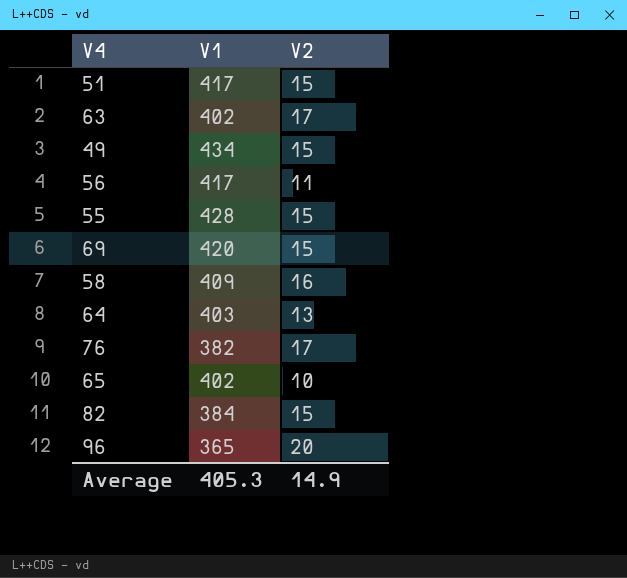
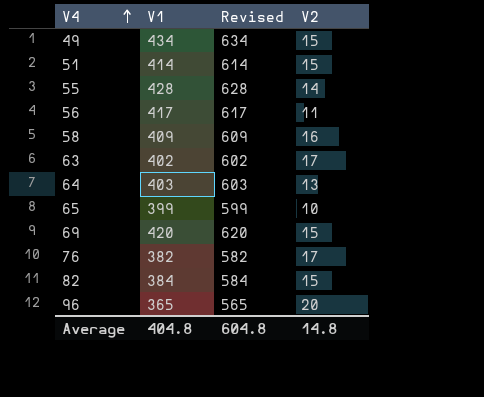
row order: none -> V4 ascending
column Revised | formula: none -> [V1] + 200
51 | V1: 417 -> 414
55 | V2: 15 -> 14
65 | V1: 402 -> 399
Average | V1: 405.3 -> 404.8
Average | V2: 14.9 -> 14.8

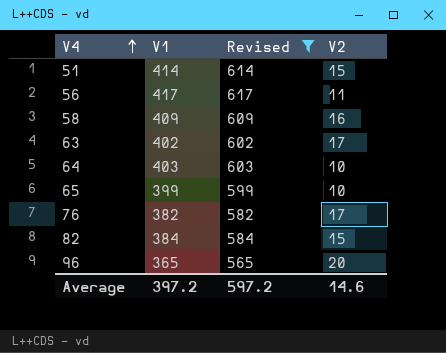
filter: none -> Revised <= 617
64 | V2: 13 -> 10
Average | V1: 404.8 -> 397.2
Average | Revised: 604.8 -> 597.2
Average | V2: 14.8 -> 14.6

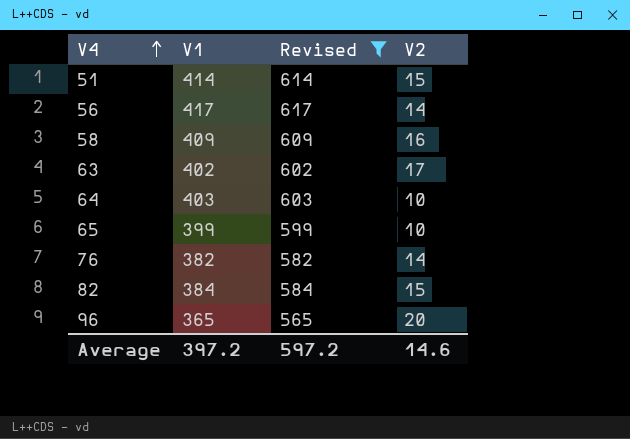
56 | V2: 11 -> 14
76 | V2: 17 -> 14

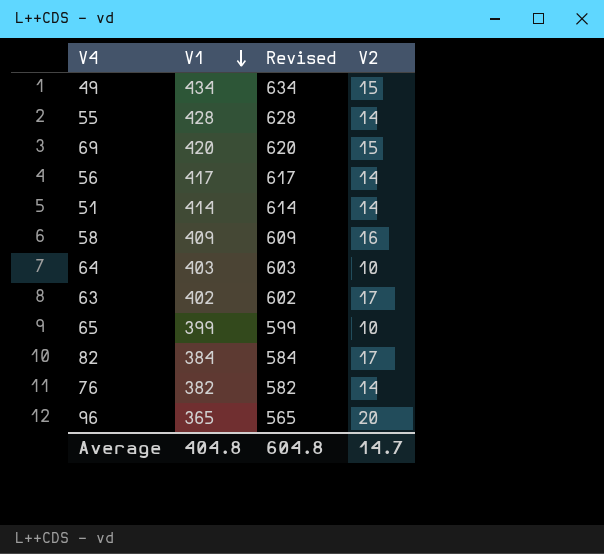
filter: Revised <= 617 -> none
row order: V4 ascending -> V1 descending
51 | V2: 15 -> 14
82 | V2: 15 -> 17
Average | V1: 397.2 -> 404.8
Average | Revised: 597.2 -> 604.8
Average | V2: 14.6 -> 14.7

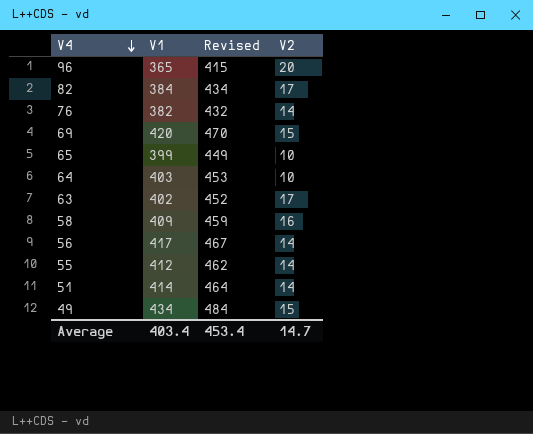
row order: V1 descending -> V4 descending
column Revised | formula: [V1] + 200 -> [V1] + 50
55 | V1: 428 -> 412
Average | V1: 404.8 -> 403.4
Average | Revised: 604.8 -> 453.4

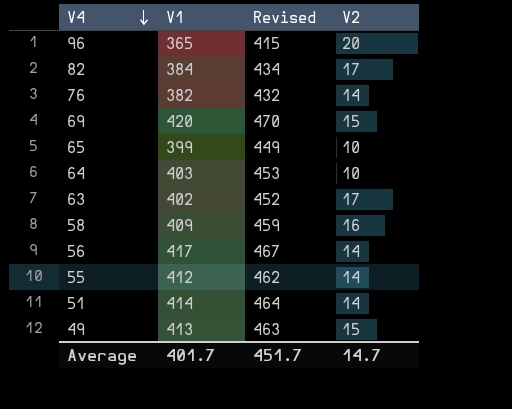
49 | V1: 434 -> 413
49 | Revised: 484 -> 463
Average | V1: 403.4 -> 401.7
Average | Revised: 453.4 -> 451.7

